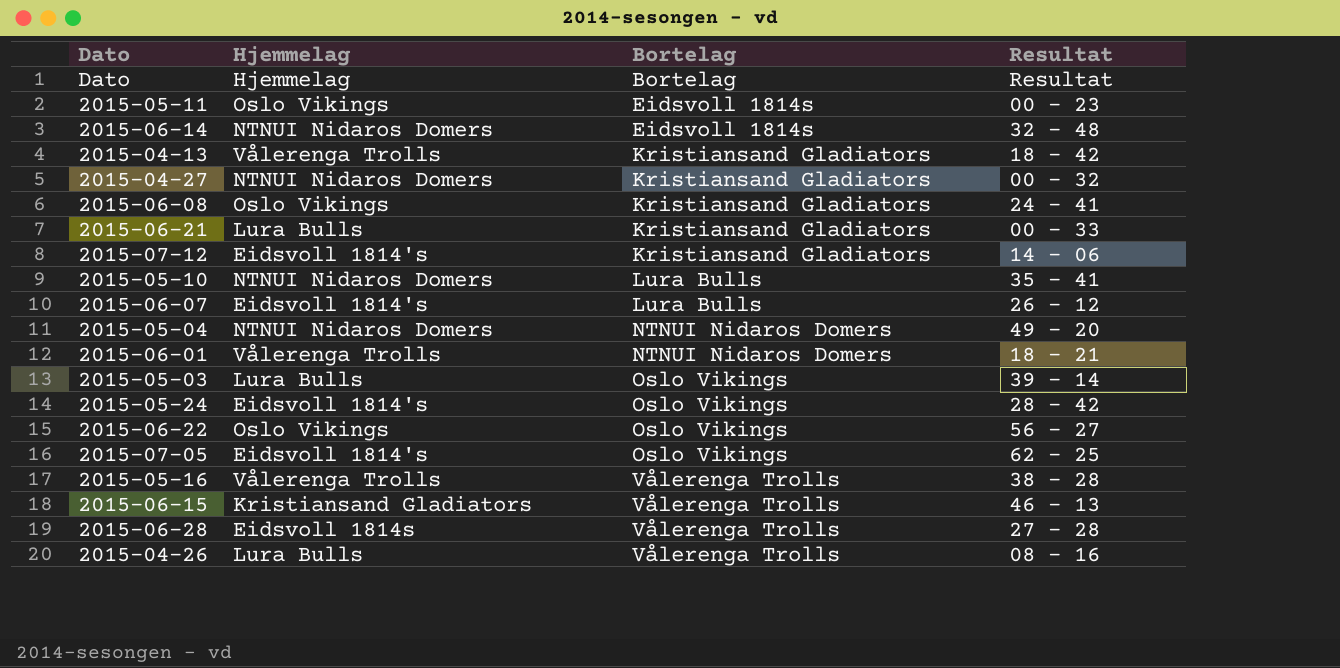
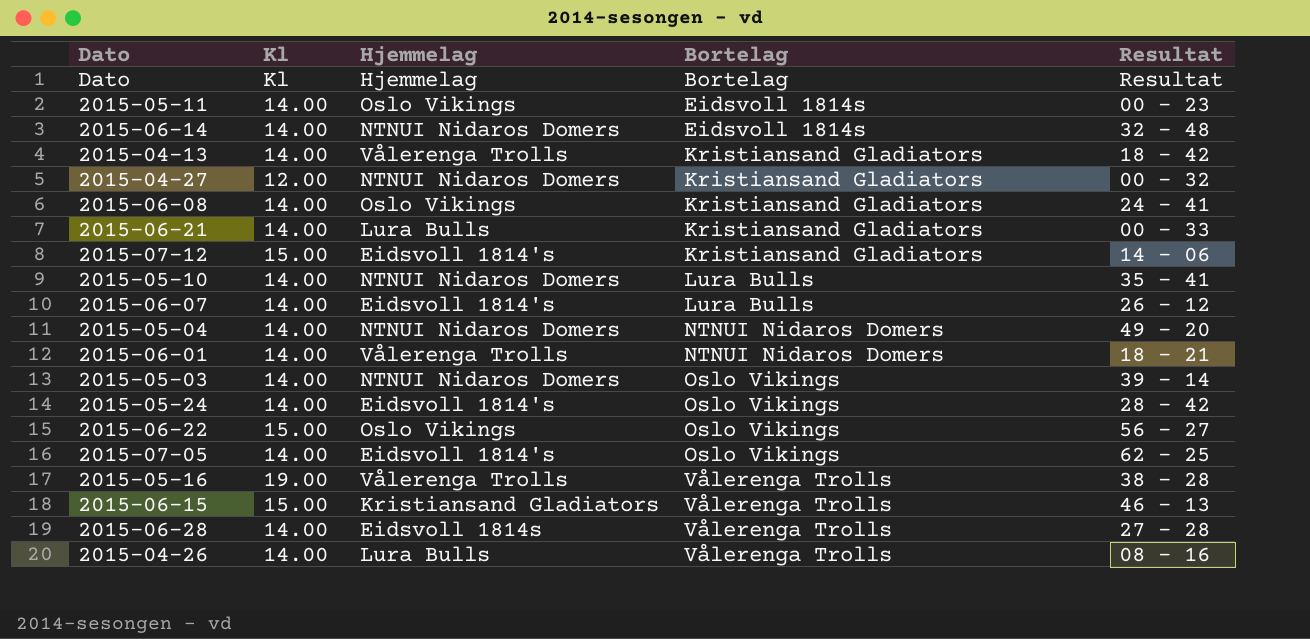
column Kl | position: none -> 2
2015-05-03 | Hjemmelag: Lura Bulls -> NTNUI Nidaros Domers

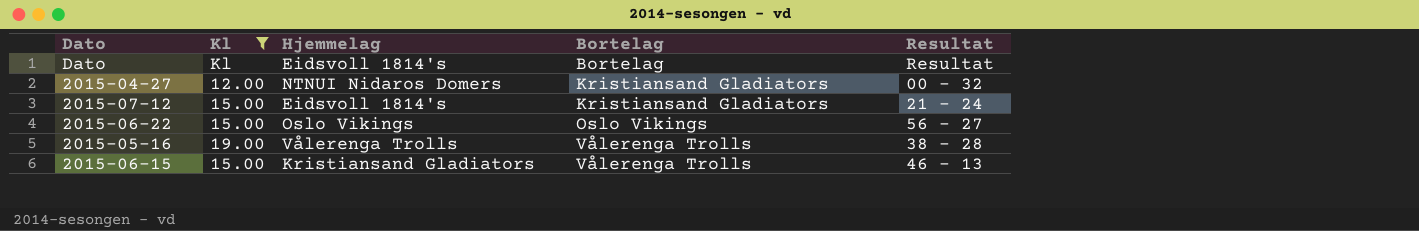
filter: none -> Kl != 14.00
Dato | Hjemmelag: Hjemmelag -> Eidsvoll 1814's
2015-07-12 | Resultat: 14 - 06 -> 21 - 24

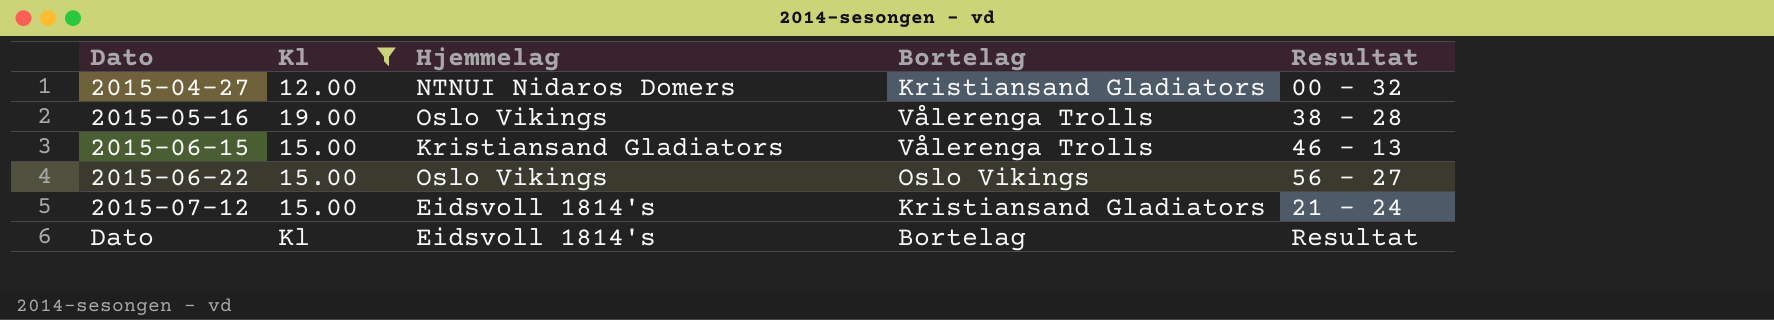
row order: Bortelag ascending -> Dato ascending
2015-05-16 | Hjemmelag: Vålerenga Trolls -> Oslo Vikings

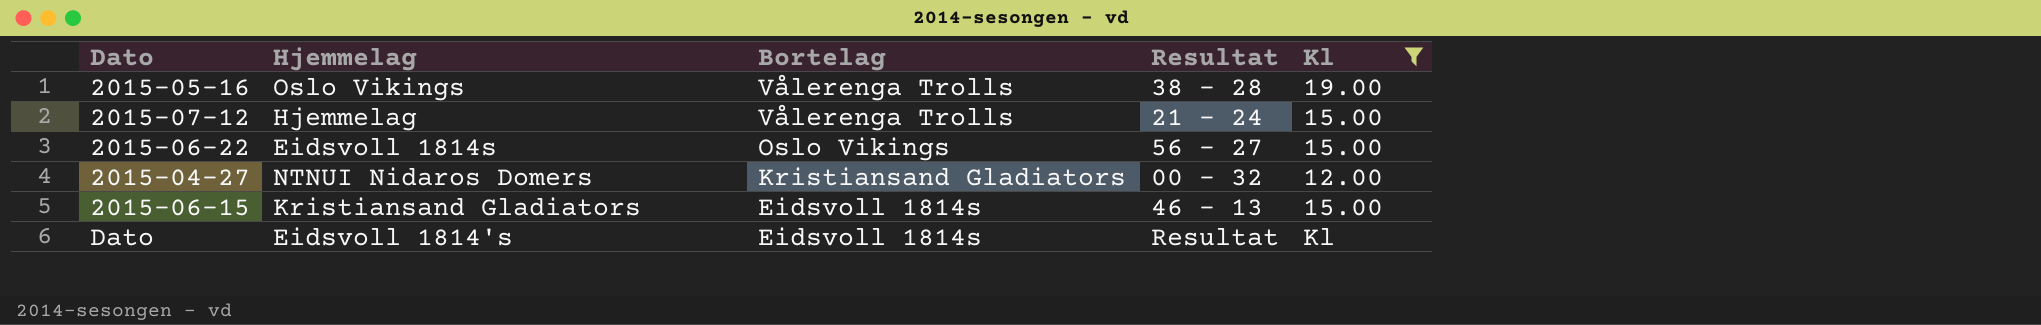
row order: Dato ascending -> Bortelag descending
column Kl | position: 2 -> 5
2015-07-12 | Hjemmelag: Eidsvoll 1814's -> Hjemmelag
2015-07-12 | Bortelag: Kristiansand Gladiators -> Vålerenga Trolls
2015-06-22 | Hjemmelag: Oslo Vikings -> Eidsvoll 1814s
2015-06-15 | Bortelag: Vålerenga Trolls -> Eidsvoll 1814s
Dato | Bortelag: Bortelag -> Eidsvoll 1814s

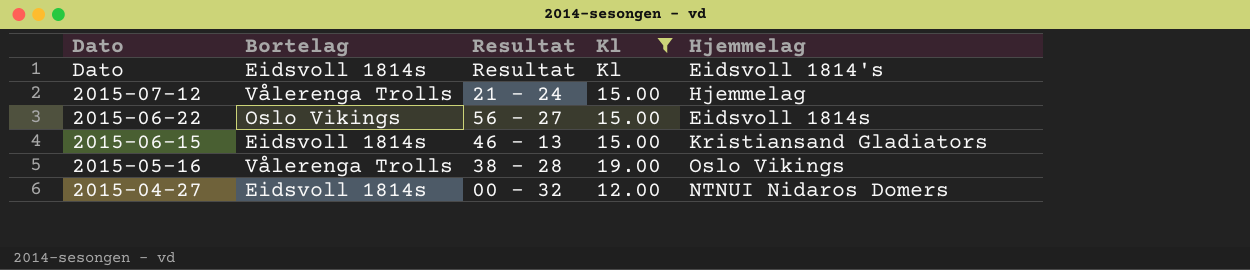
row order: Bortelag descending -> Dato descending
column Hjemmelag | position: 2 -> 5
2015-04-27 | Bortelag: Kristiansand Gladiators -> Eidsvoll 1814s

